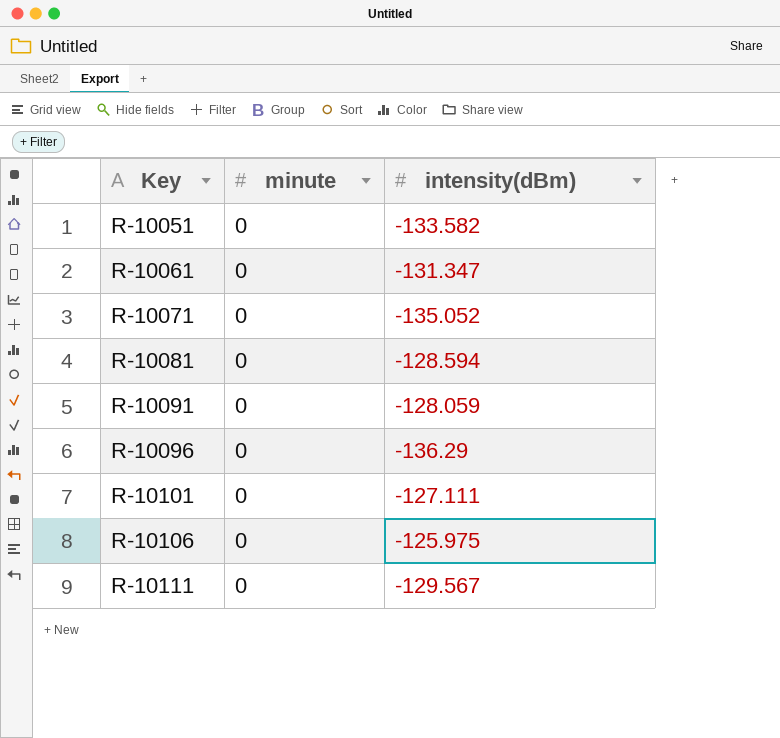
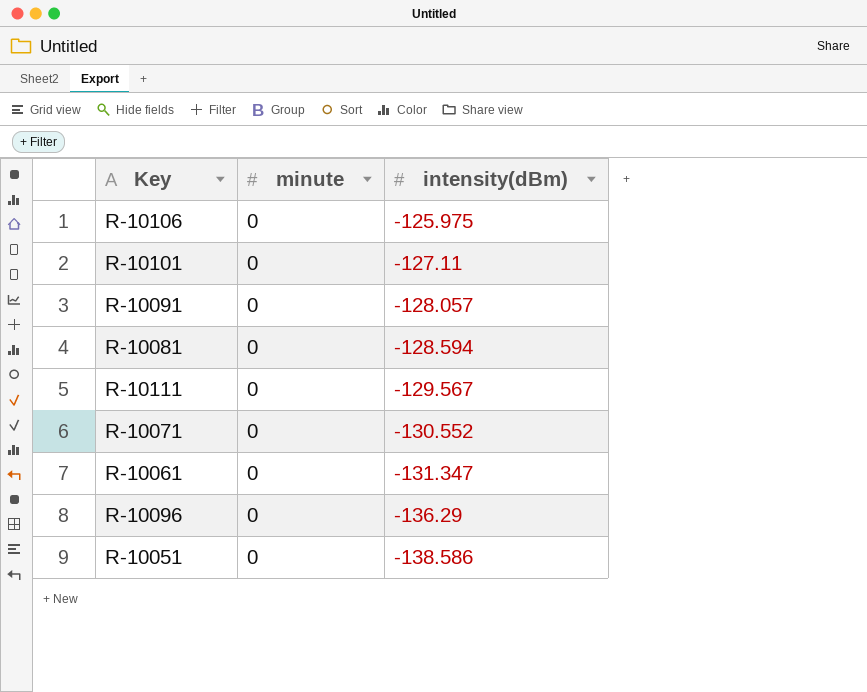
row order: Key ascending -> intensity(dBm) descending
R-10101 | intensity(dBm): -127.111 -> -127.11
R-10091 | intensity(dBm): -128.059 -> -128.057
R-10071 | intensity(dBm): -135.052 -> -130.552
R-10051 | intensity(dBm): -133.582 -> -138.586

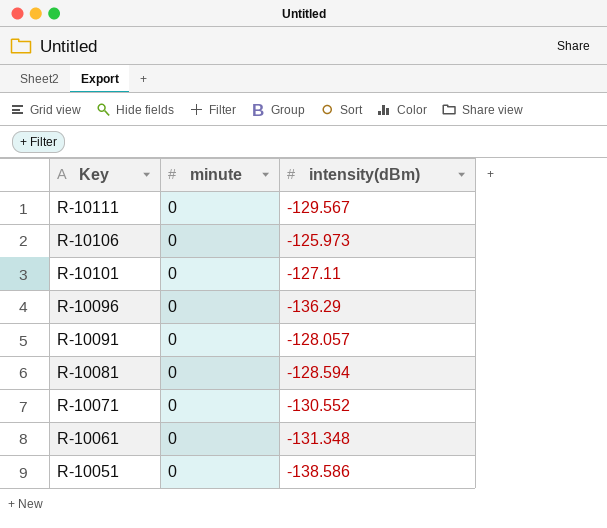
row order: intensity(dBm) descending -> Key descending
R-10106 | intensity(dBm): -125.975 -> -125.973
R-10061 | intensity(dBm): -131.347 -> -131.348

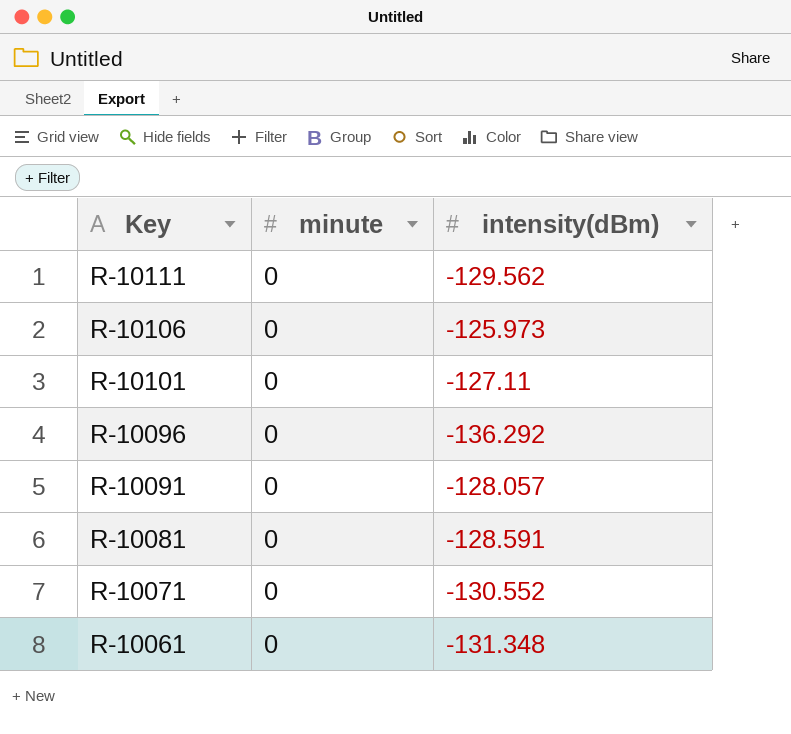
row R-10051: 0 | -138.586 -> none
R-10111 | intensity(dBm): -129.567 -> -129.562
R-10096 | intensity(dBm): -136.29 -> -136.292
R-10081 | intensity(dBm): -128.594 -> -128.591

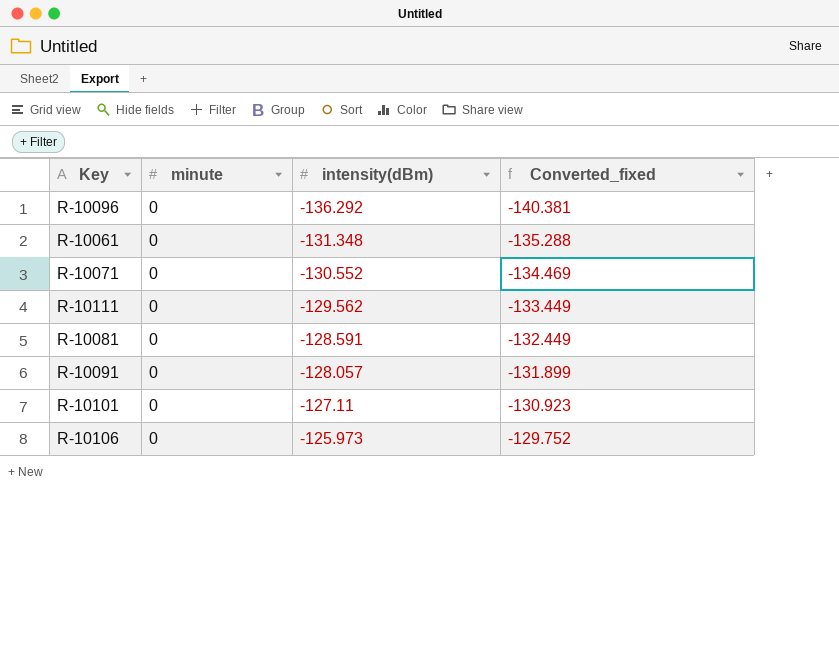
row order: Key descending -> intensity(dBm) ascending
column Converted_fixed | formula: none -> [intensity(dBm)] * 1.03

